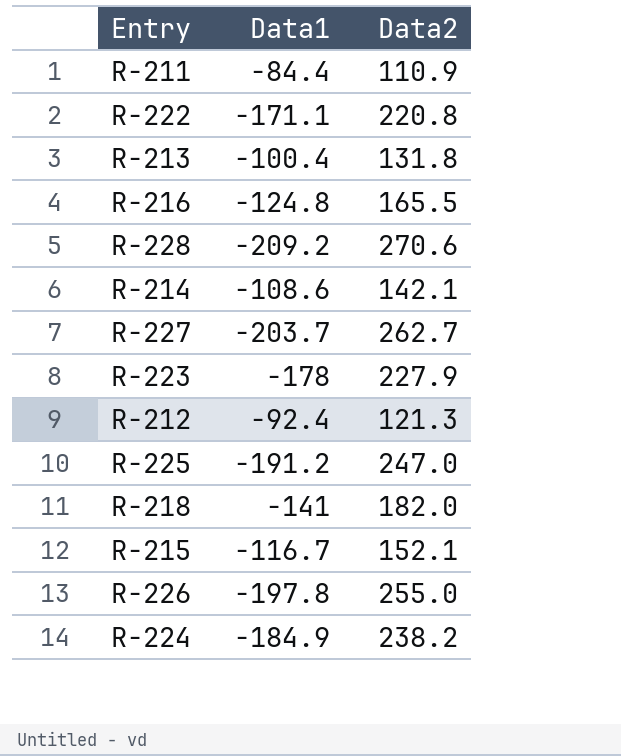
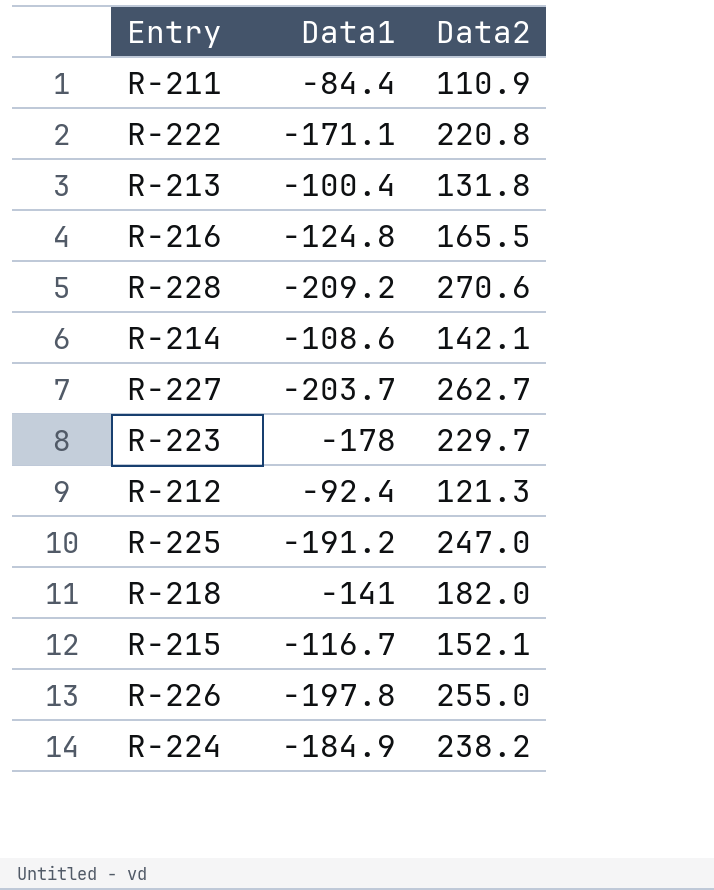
R-223 | Data2: 227.9 -> 229.7

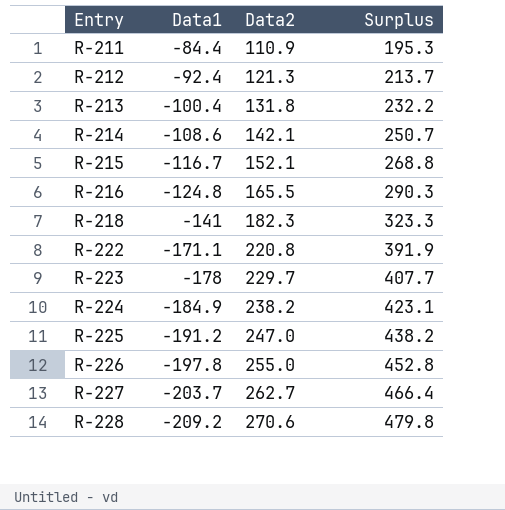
row order: none -> Entry ascending
column Surplus | formula: none -> [Data2] - [Data1]
R-218 | Data2: 182.0 -> 182.3

